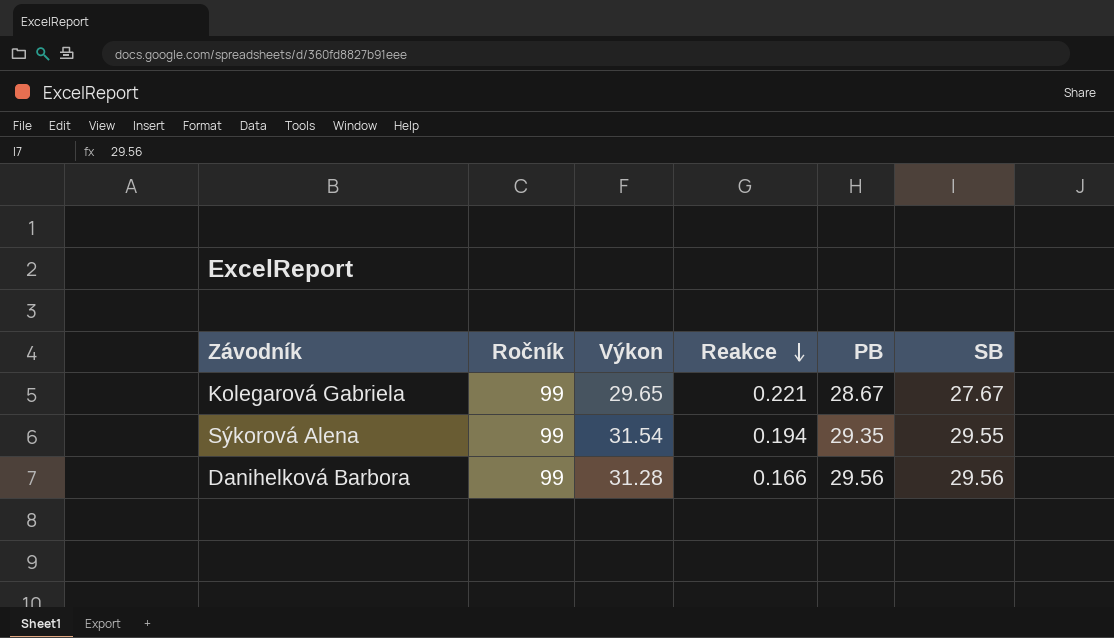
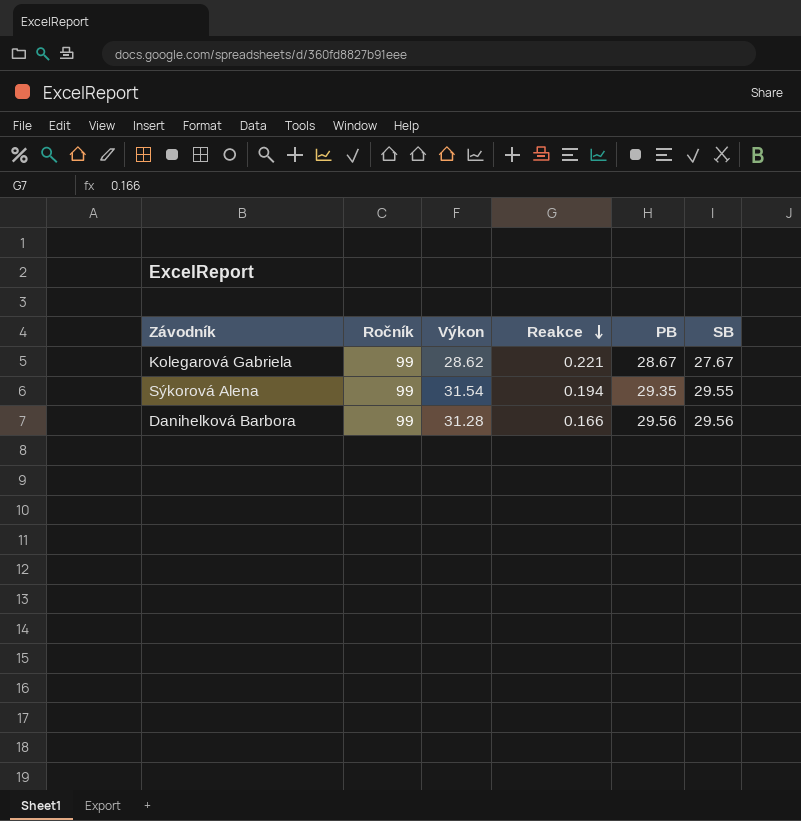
Kolegarová Gabriela | Výkon: 29.65 -> 28.62

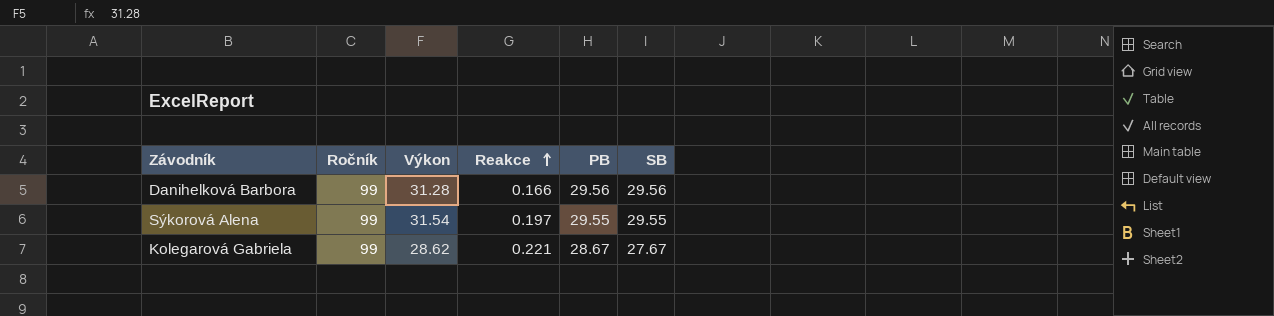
row order: Reakce descending -> Reakce ascending
Sýkorová Alena | Reakce: 0.194 -> 0.197
Sýkorová Alena | PB: 29.35 -> 29.55

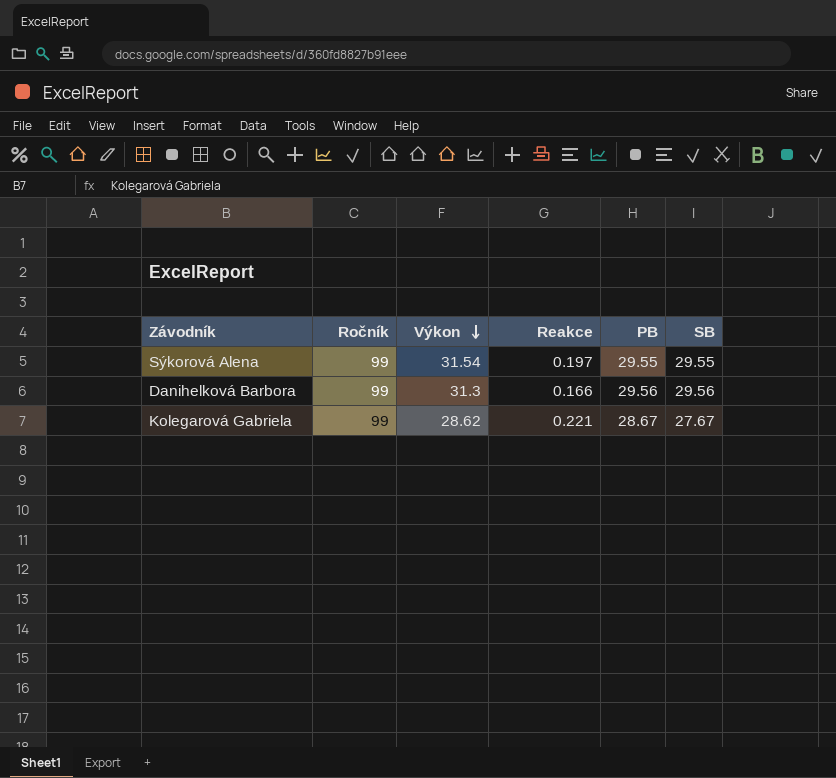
row order: Reakce ascending -> Výkon descending
Danihelková Barbora | Výkon: 31.28 -> 31.3

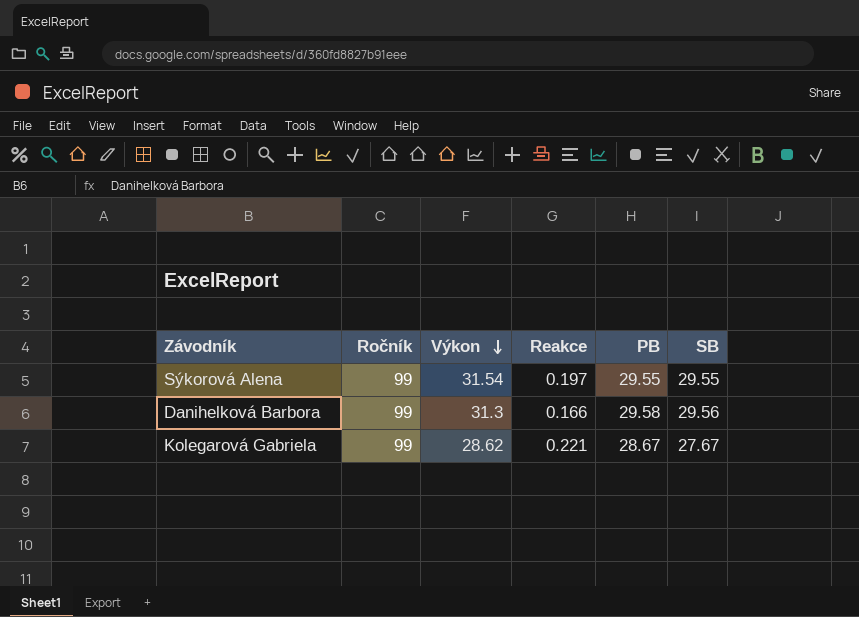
Danihelková Barbora | PB: 29.56 -> 29.58

